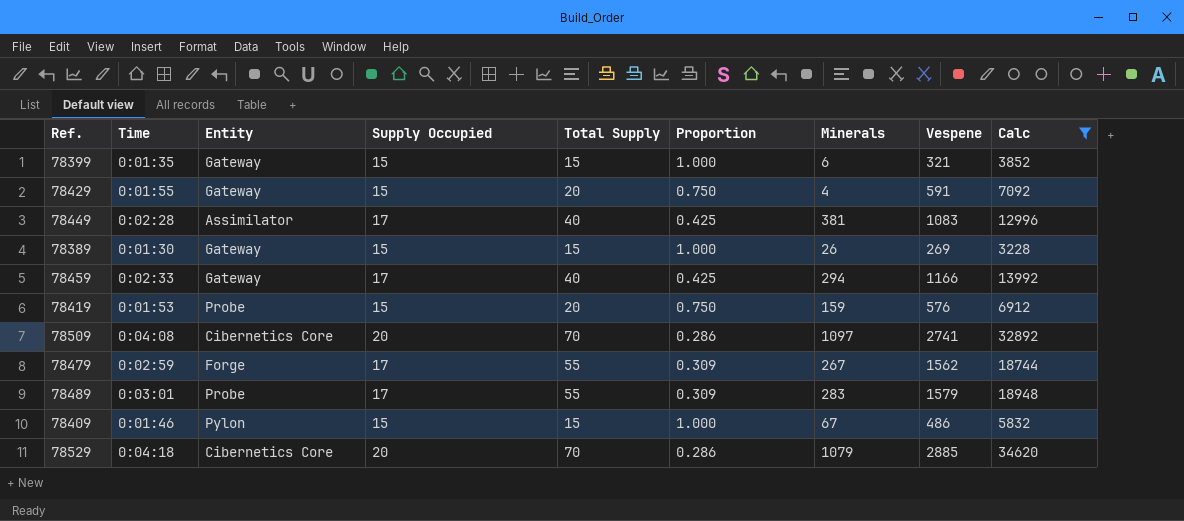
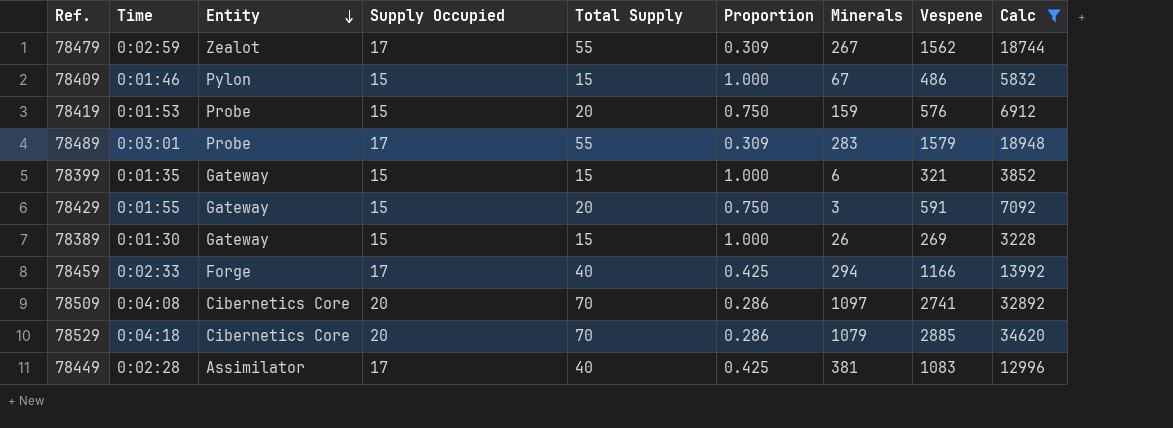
row order: none -> Entity descending
78479 | Entity: Forge -> Zealot
78429 | Minerals: 4 -> 3
78459 | Entity: Gateway -> Forge

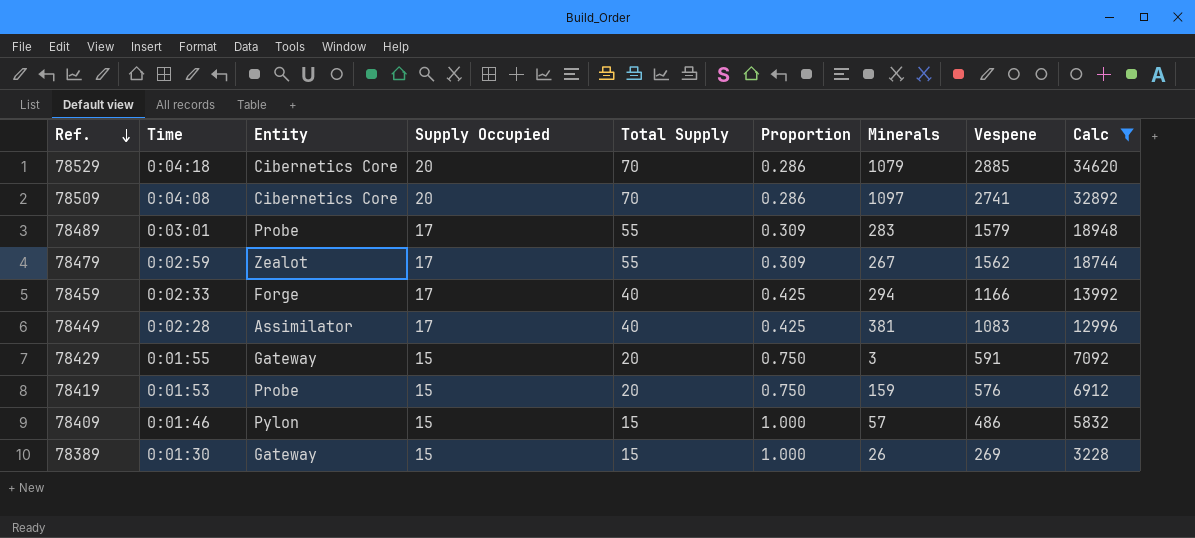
row order: Entity descending -> Ref. descending
row 78399: 0:01:35 | Gateway | 15 | 15 | 1.000 | 6 | 321 | 3852 -> none
78409 | Minerals: 67 -> 57

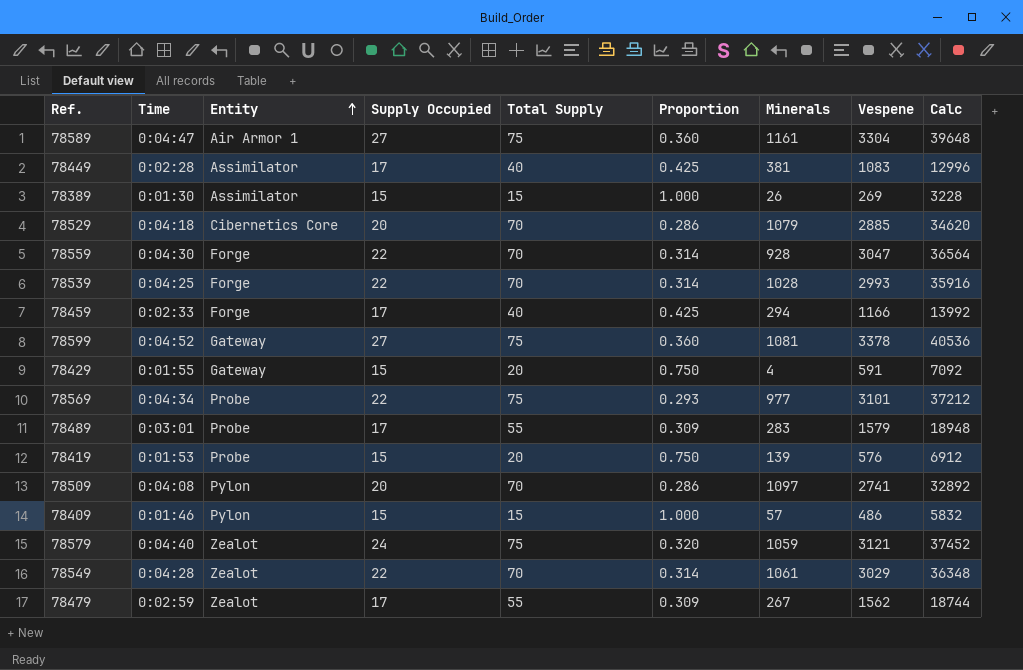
filter: Calc <= 34620 -> none
row order: Ref. descending -> Entity ascending
78389 | Entity: Gateway -> Assimilator
78429 | Minerals: 3 -> 4
78419 | Minerals: 159 -> 139
78509 | Entity: Cibernetics Core -> Pylon

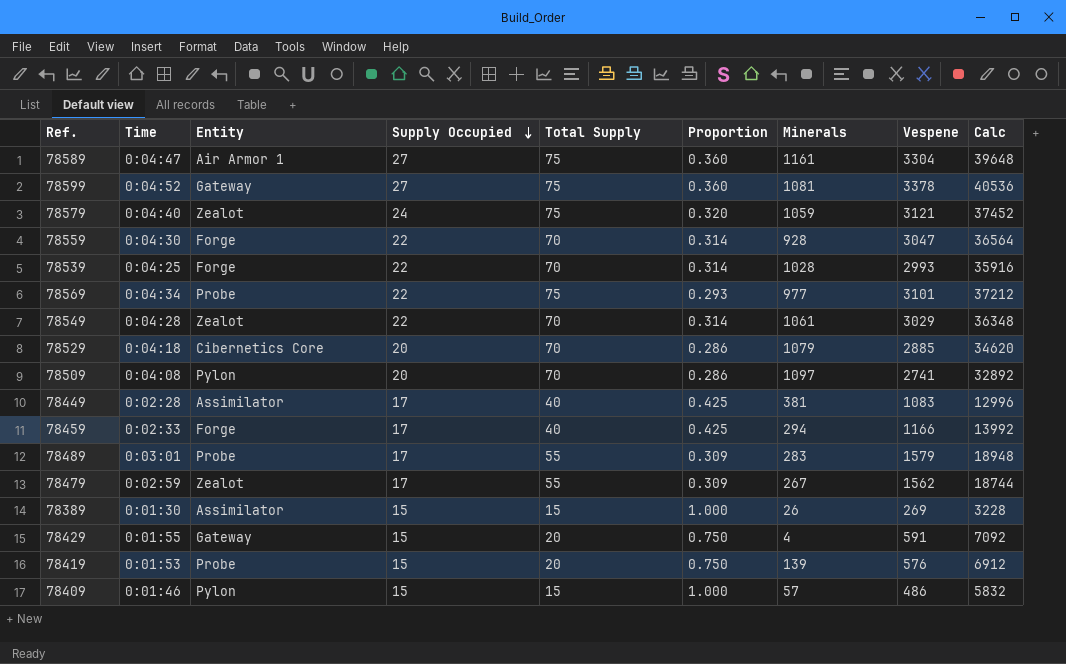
row order: Entity ascending -> Supply Occupied descending

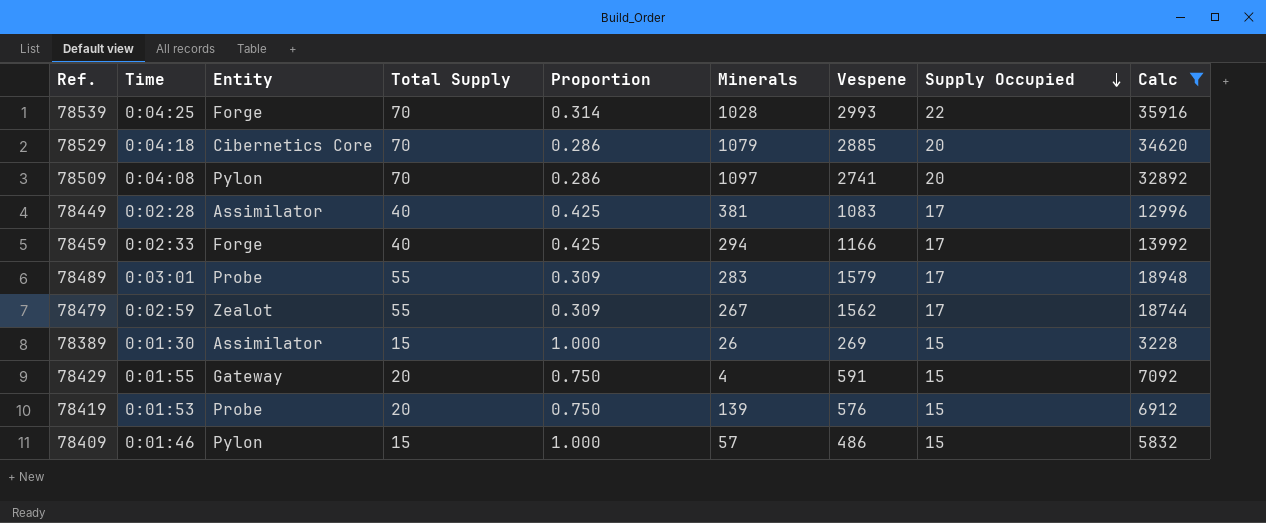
filter: none -> Calc <= 35916
column Supply Occupied | position: 4 -> 8

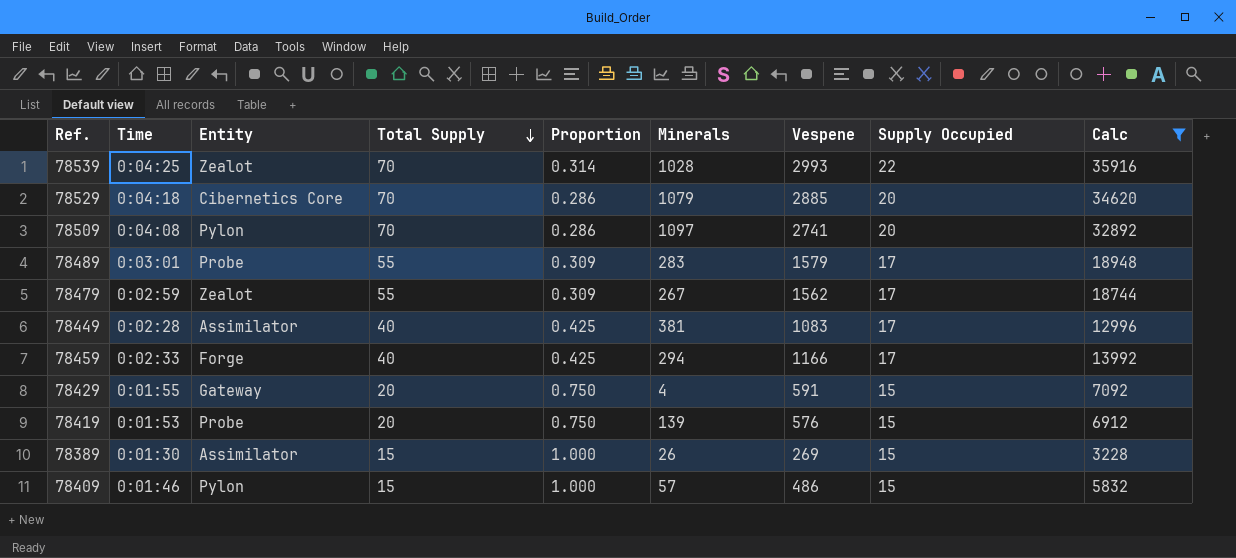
row order: Supply Occupied descending -> Total Supply descending
78539 | Entity: Forge -> Zealot

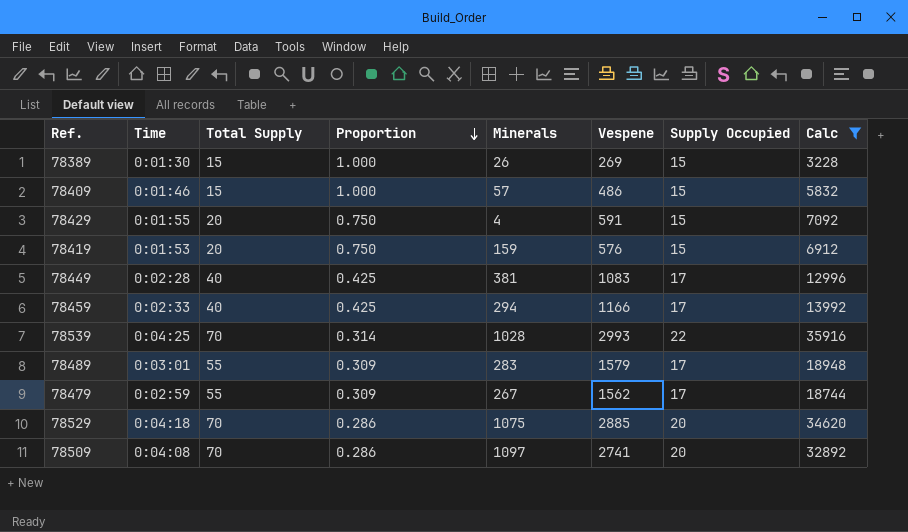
row order: Total Supply descending -> Proportion descending
column Entity | position: 3 -> none
78419 | Minerals: 139 -> 159
78529 | Minerals: 1079 -> 1075

